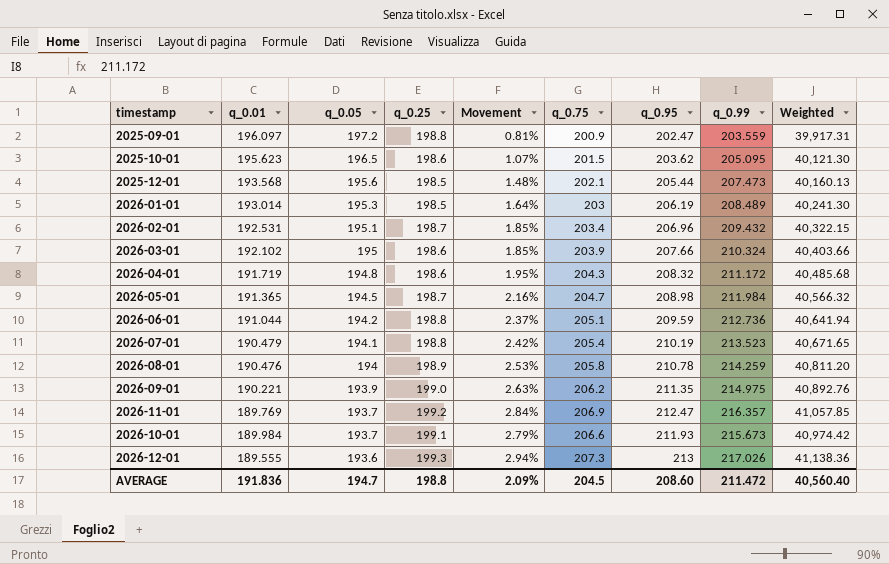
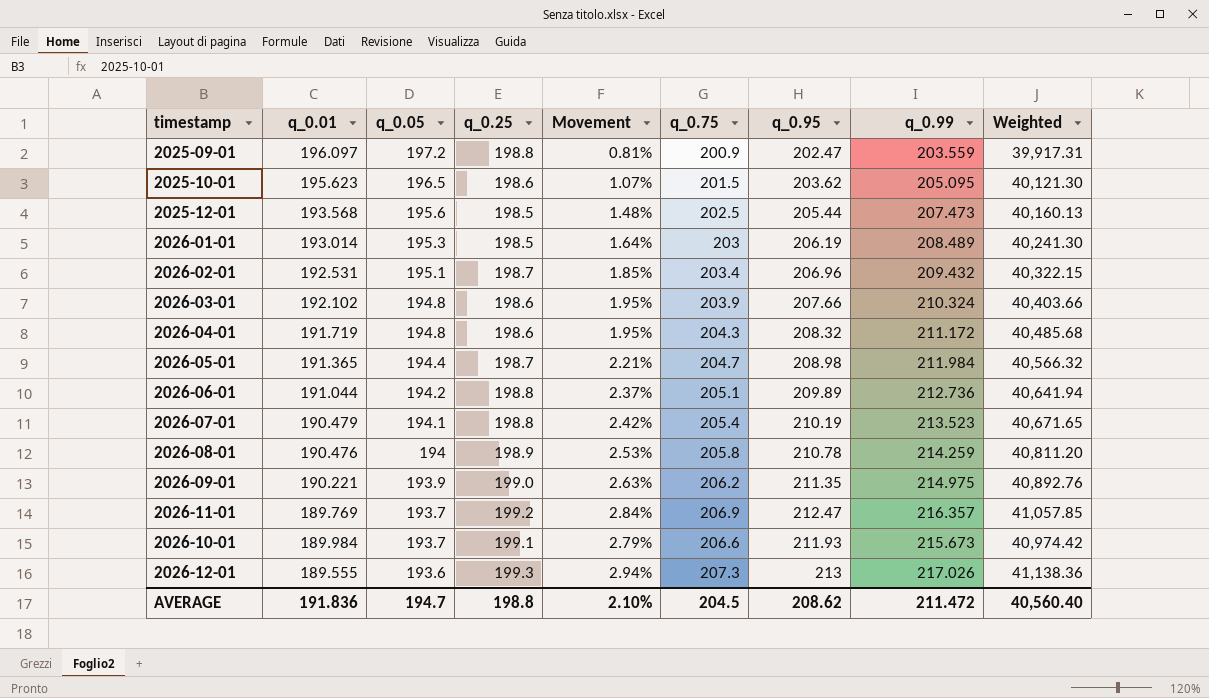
2025-12-01 | q_0.75: 202.1 -> 202.5
2026-03-01 | q_0.05: 195 -> 194.8
2026-03-01 | Movement: 1.85% -> 1.95%
2026-05-01 | q_0.05: 194.5 -> 194.4
2026-05-01 | Movement: 2.16% -> 2.21%
2026-06-01 | q_0.95: 209.59 -> 209.89
AVERAGE | Movement: 2.09% -> 2.10%
AVERAGE | q_0.95: 208.60 -> 208.62

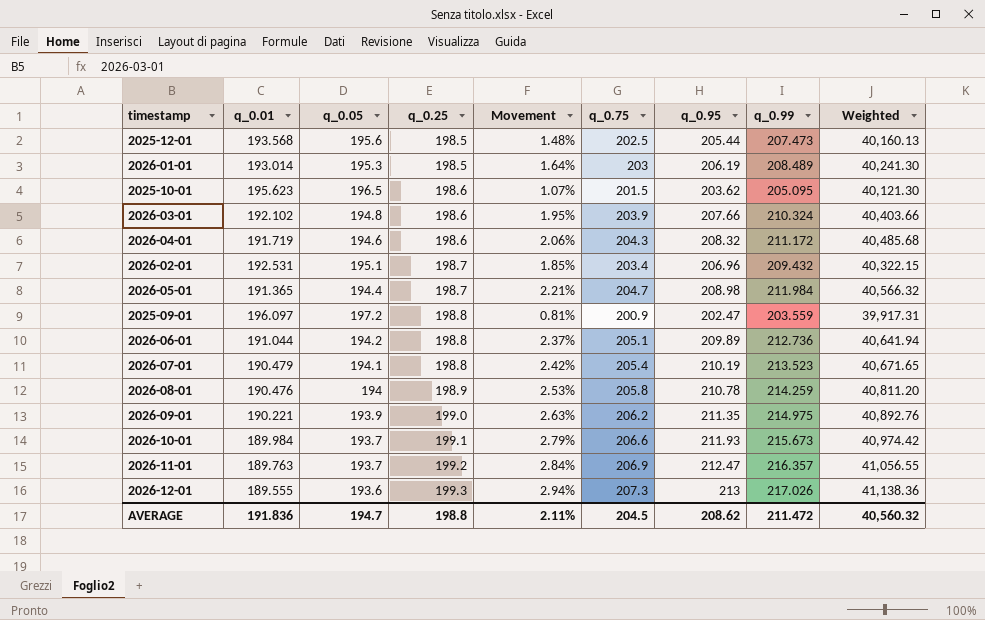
row order: q_0.05 descending -> q_0.25 ascending
2026-04-01 | q_0.05: 194.8 -> 194.6
2026-04-01 | Movement: 1.95% -> 2.06%
2026-11-01 | q_0.01: 189.769 -> 189.763
2026-11-01 | Weighted: 41,057.85 -> 41,056.55
AVERAGE | Movement: 2.10% -> 2.11%
AVERAGE | Weighted: 40,560.40 -> 40,560.32

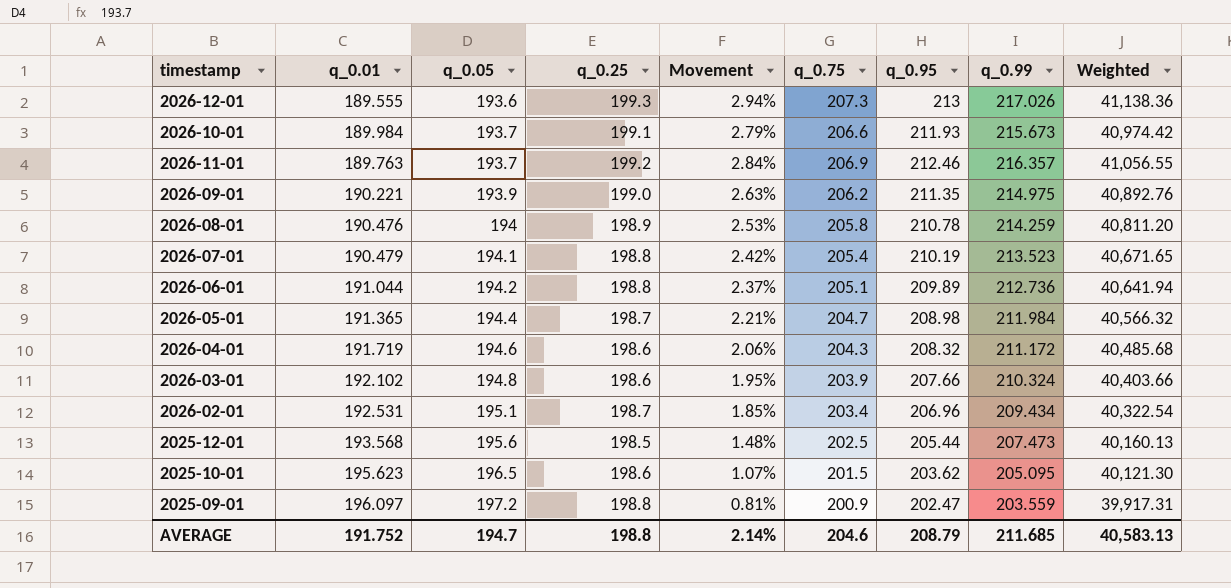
row order: q_0.25 ascending -> q_0.05 ascending
row 2026-01-01: 193.014 | 195.3 | 198.5 | 1.64% | 203 | 206.19 | 208.489 | 40,241.30 -> none
2026-11-01 | q_0.95: 212.47 -> 212.46
2026-02-01 | q_0.99: 209.432 -> 209.434
2026-02-01 | Weighted: 40,322.15 -> 40,322.54
AVERAGE | q_0.01: 191.836 -> 191.752
AVERAGE | Movement: 2.11% -> 2.14%
AVERAGE | q_0.75: 204.5 -> 204.6
AVERAGE | q_0.95: 208.62 -> 208.79
AVERAGE | q_0.99: 211.472 -> 211.685
AVERAGE | Weighted: 40,560.32 -> 40,583.13

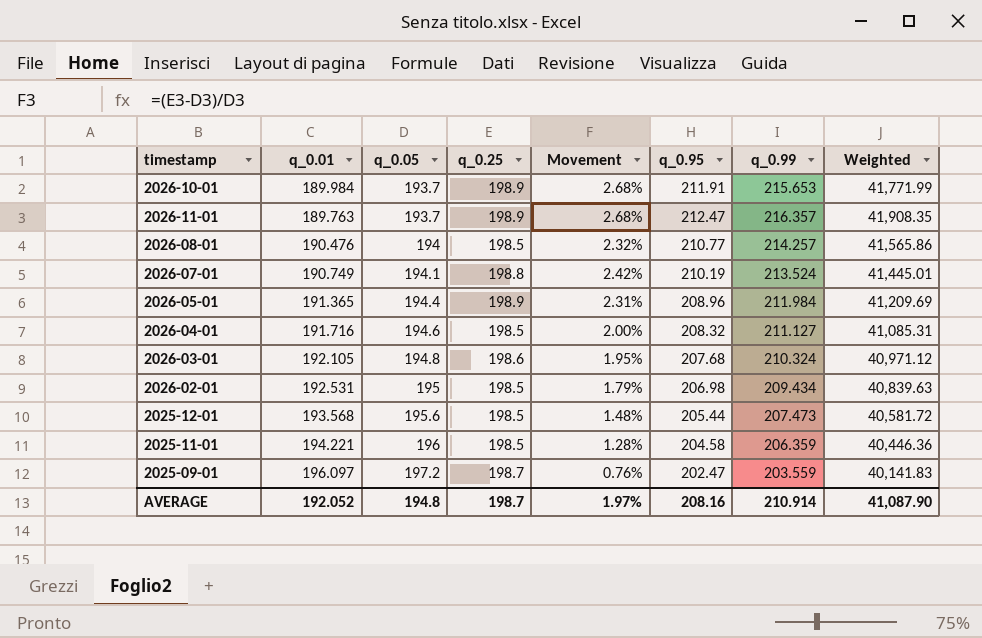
column q_0.75 | position: 6 -> none
column Weighted | formula: [q_0.01] * [q_0.99] -> [q_0.05] * [q_0.99]
row 2026-12-01: 189.555 | 193.6 | 199.3 | 2.94% | 207.3 | 213 | 217.026 | 41,138.36 -> none
row 2026-09-01: 190.221 | 193.9 | 199.0 | 2.63% | 206.2 | 211.35 | 214.975 | 40,892.76 -> none
row 2026-06-01: 191.044 | 194.2 | 198.8 | 2.37% | 205.1 | 209.89 | 212.736 | 40,641.94 -> none
row 2025-10-01: 195.623 | 196.5 | 198.6 | 1.07% | 201.5 | 203.62 | 205.095 | 40,121.30 -> none
2026-10-01 | q_0.25: 199.1 -> 198.9
2026-10-01 | Movement: 2.79% -> 2.68%
2026-10-01 | q_0.95: 211.93 -> 211.91
2026-10-01 | q_0.99: 215.673 -> 215.653
2026-11-01 | q_0.25: 199.2 -> 198.9
2026-11-01 | Movement: 2.84% -> 2.68%
2026-11-01 | q_0.95: 212.46 -> 212.47
2026-08-01 | q_0.25: 198.9 -> 198.5
2026-08-01 | Movement: 2.53% -> 2.32%
2026-08-01 | q_0.95: 210.78 -> 210.77
2026-08-01 | q_0.99: 214.259 -> 214.257
2026-07-01 | q_0.01: 190.479 -> 190.749
2026-07-01 | q_0.99: 213.523 -> 213.524
2026-05-01 | q_0.25: 198.7 -> 198.9
2026-05-01 | Movement: 2.21% -> 2.31%
2026-05-01 | q_0.95: 208.98 -> 208.96
2026-04-01 | q_0.01: 191.719 -> 191.716
2026-04-01 | q_0.25: 198.6 -> 198.5
2026-04-01 | Movement: 2.06% -> 2.00%
2026-04-01 | q_0.99: 211.172 -> 211.127
2026-03-01 | q_0.01: 192.102 -> 192.105
2026-03-01 | q_0.95: 207.66 -> 207.68
2026-02-01 | q_0.05: 195.1 -> 195
2026-02-01 | q_0.25: 198.7 -> 198.5
2026-02-01 | Movement: 1.85% -> 1.79%
2026-02-01 | q_0.95: 206.96 -> 206.98
row 2025-11-01: none -> 194.221 | 196 | 198.5 | 1.28% | 204.58 | 206.359 | 40,446.36
2025-09-01 | q_0.25: 198.8 -> 198.7
2025-09-01 | Movement: 0.81% -> 0.76%
AVERAGE | q_0.01: 191.752 -> 192.052
AVERAGE | q_0.05: 194.7 -> 194.8
AVERAGE | q_0.25: 198.8 -> 198.7
AVERAGE | Movement: 2.14% -> 1.97%
AVERAGE | q_0.95: 208.79 -> 208.16
AVERAGE | q_0.99: 211.685 -> 210.914
AVERAGE | Weighted: 40,583.13 -> 41,087.90

